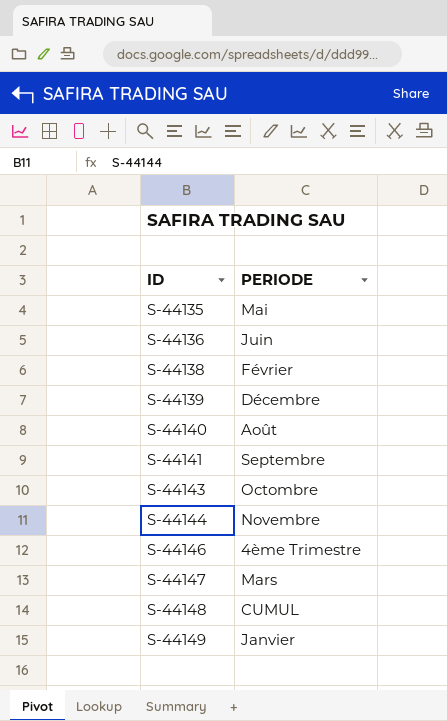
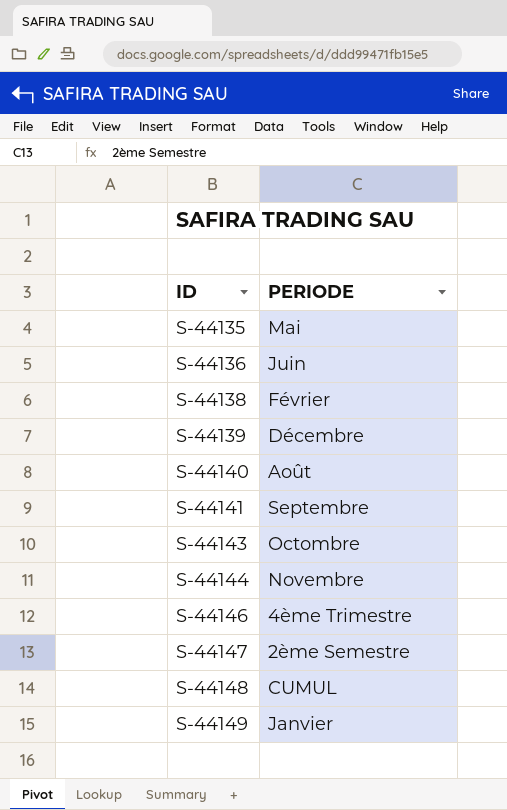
S-44147 | PERIODE: Mars -> 2ème Semestre

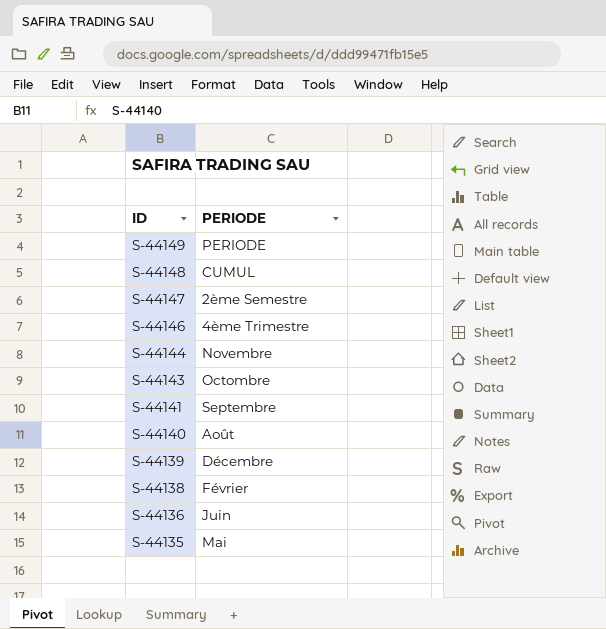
row order: ID ascending -> ID descending
S-44149 | PERIODE: Janvier -> PERIODE

